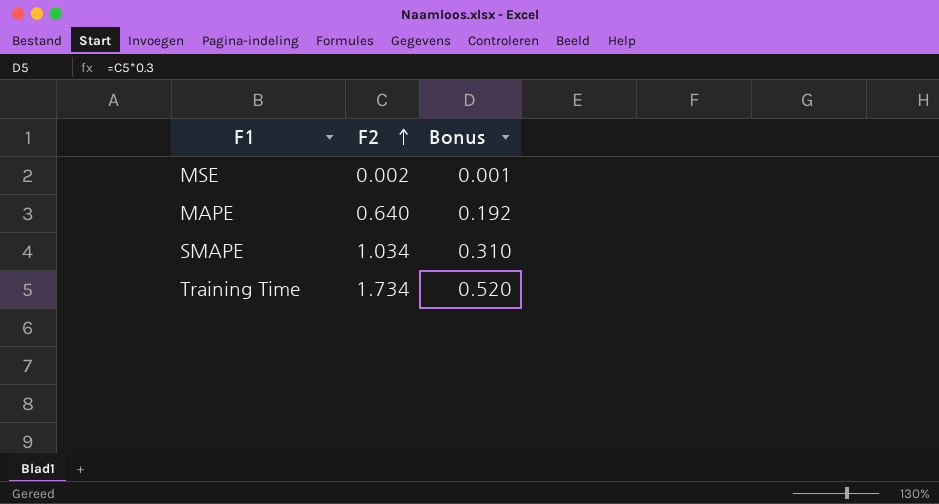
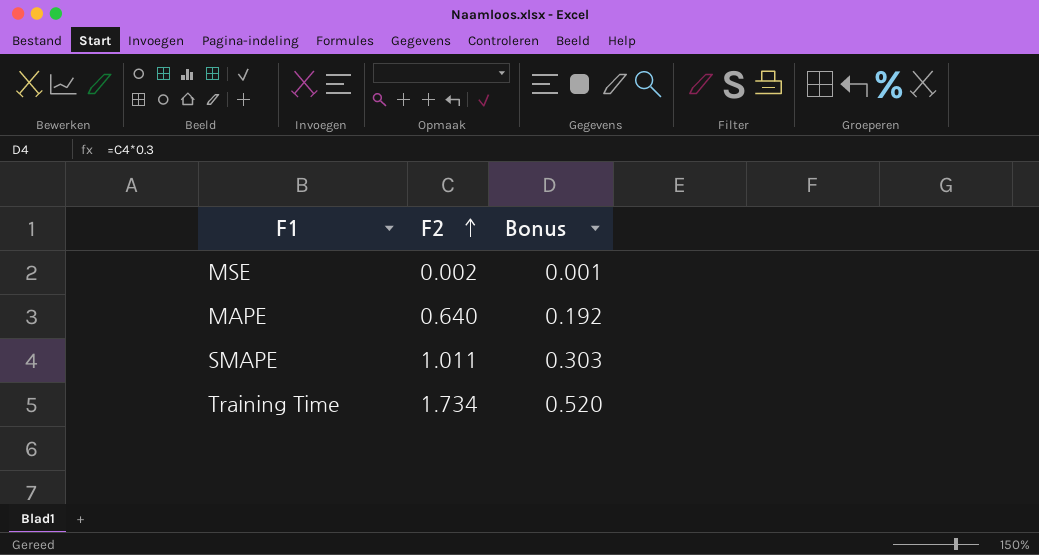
SMAPE | F2: 1.034 -> 1.011
SMAPE | Bonus: 0.310 -> 0.303

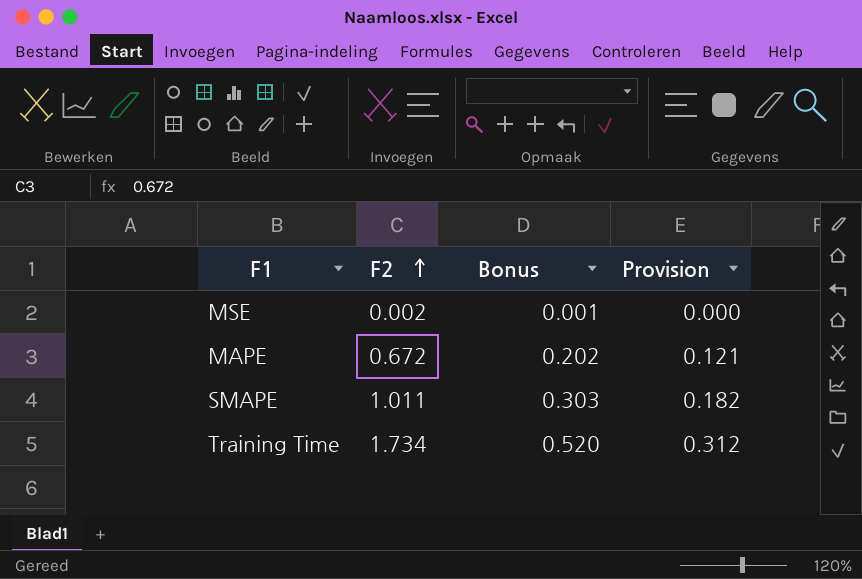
column Provision | formula: none -> [F2] * 0.18
MAPE | F2: 0.640 -> 0.672
MAPE | Bonus: 0.192 -> 0.202

